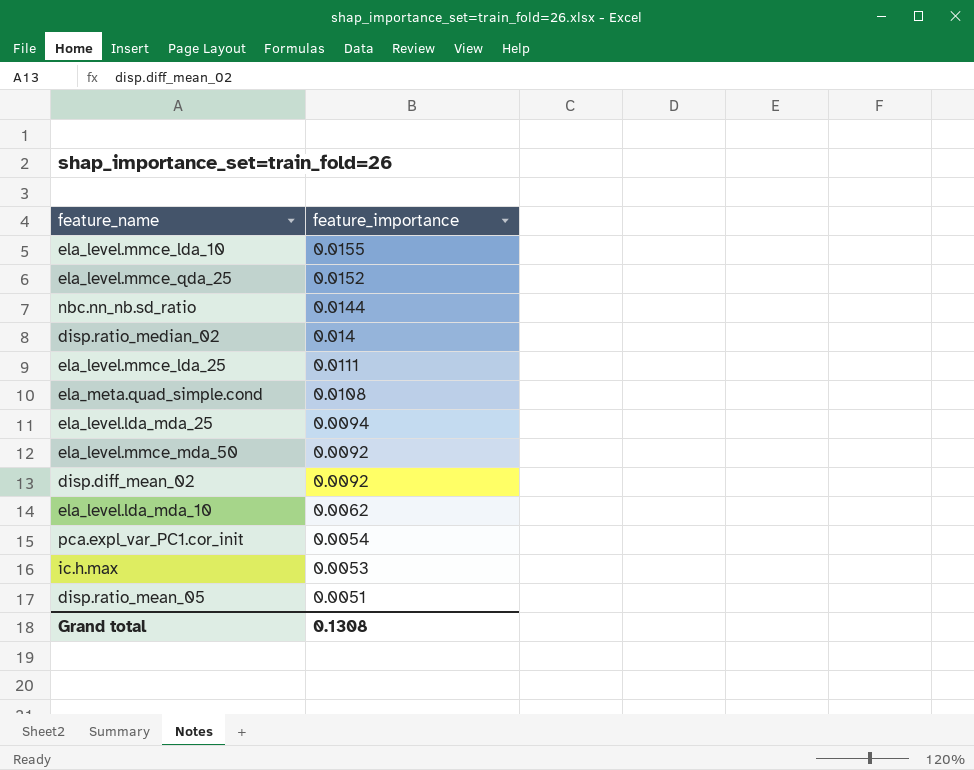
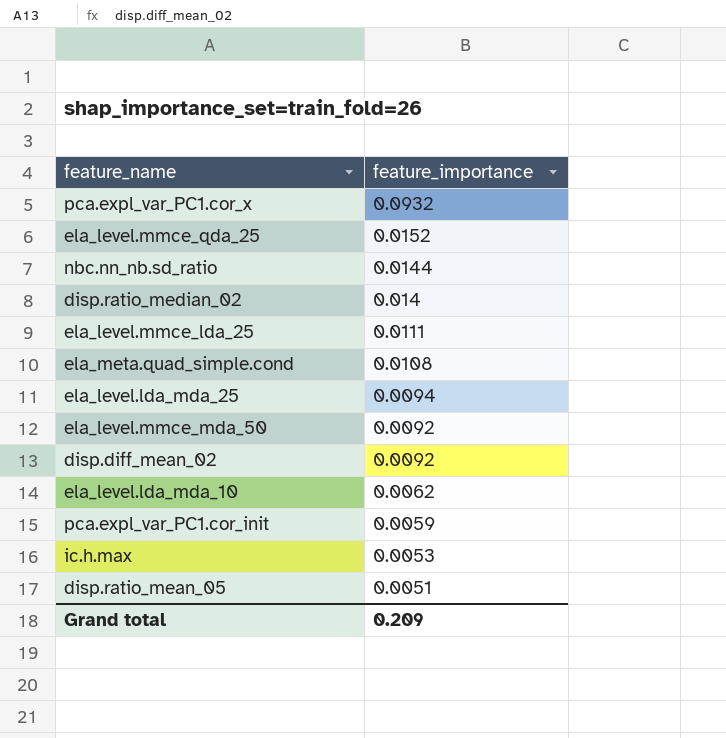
row ela_level.mmce_lda_10: 0.0155 -> none
row pca.expl_var_PC1.cor_x: none -> 0.0932
pca.expl_var_PC1.cor_init | feature_importance: 0.0054 -> 0.0059
Grand total | feature_importance: 0.1308 -> 0.209

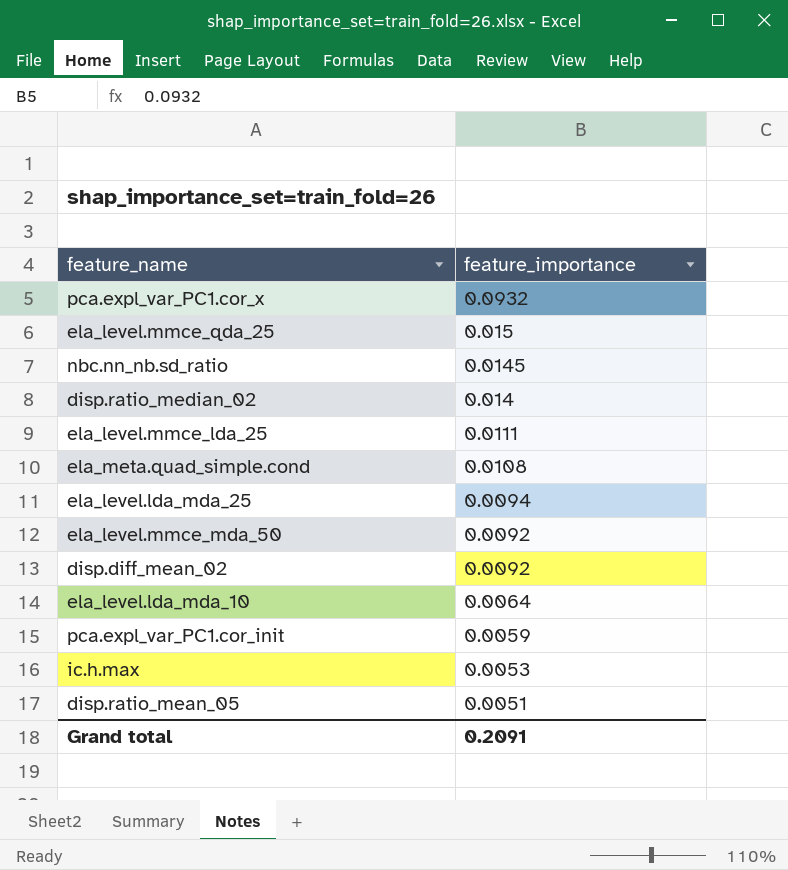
ela_level.mmce_qda_25 | feature_importance: 0.0152 -> 0.015
nbc.nn_nb.sd_ratio | feature_importance: 0.0144 -> 0.0145
ela_level.lda_mda_10 | feature_importance: 0.0062 -> 0.0064
Grand total | feature_importance: 0.209 -> 0.2091

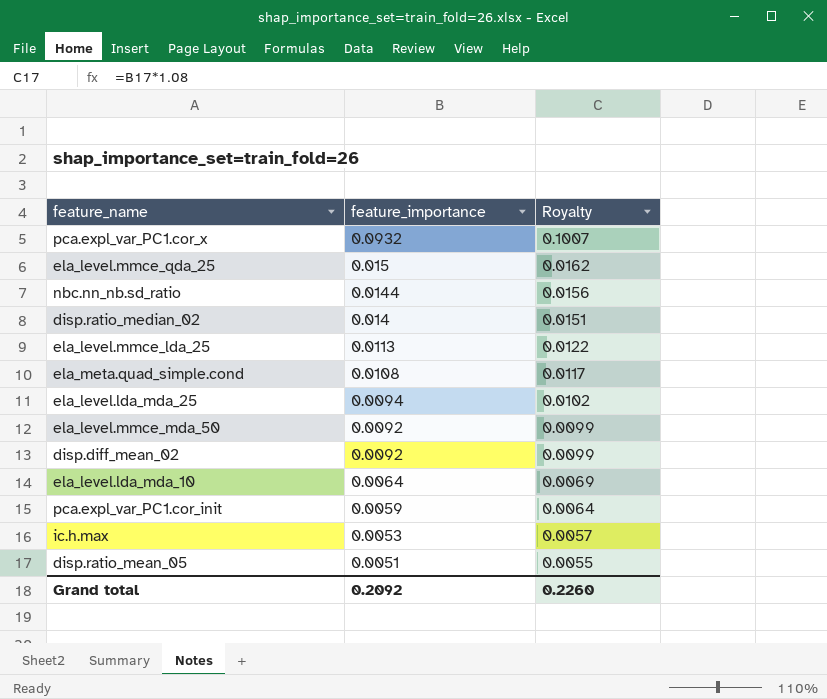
column Royalty | formula: none -> [feature_importance] * 1.08
nbc.nn_nb.sd_ratio | feature_importance: 0.0145 -> 0.0144
ela_level.mmce_lda_25 | feature_importance: 0.0111 -> 0.0113
Grand total | feature_importance: 0.2091 -> 0.2092

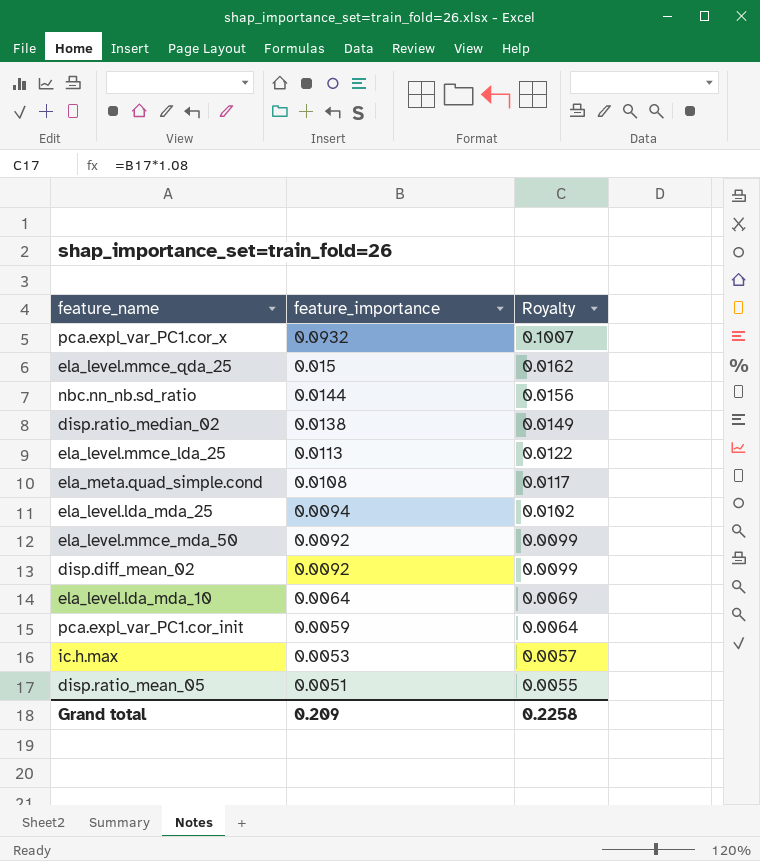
disp.ratio_median_02 | feature_importance: 0.014 -> 0.0138
disp.ratio_median_02 | Royalty: 0.0151 -> 0.0149
Grand total | feature_importance: 0.2092 -> 0.209
Grand total | Royalty: 0.2260 -> 0.2258

